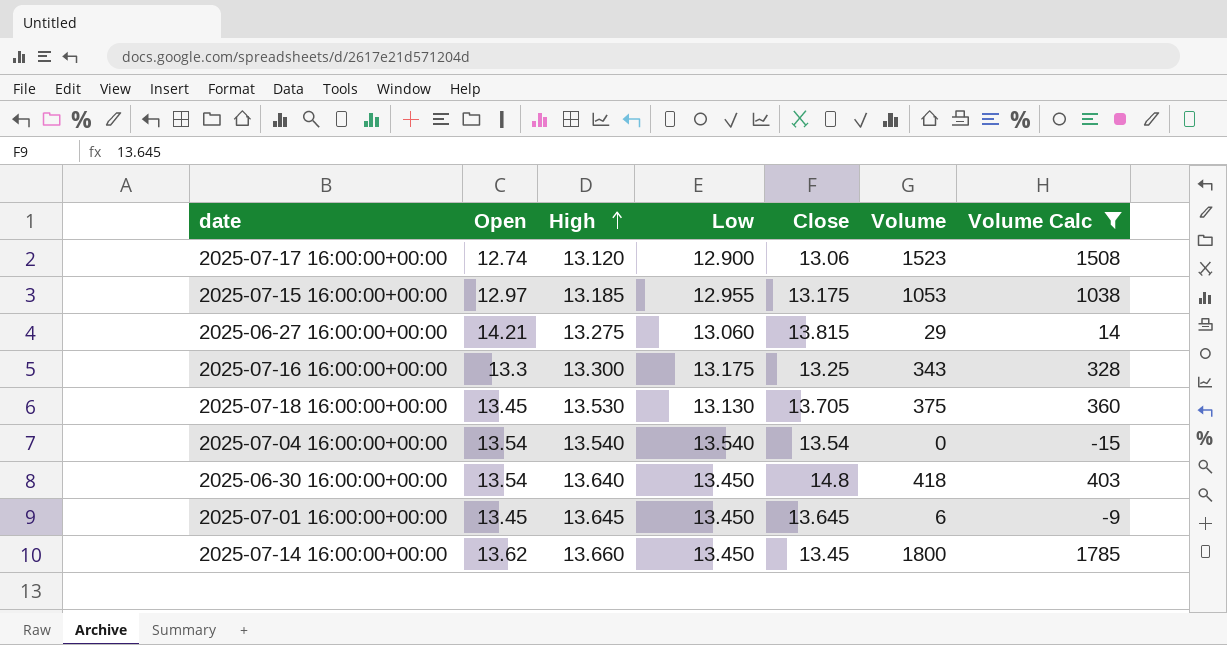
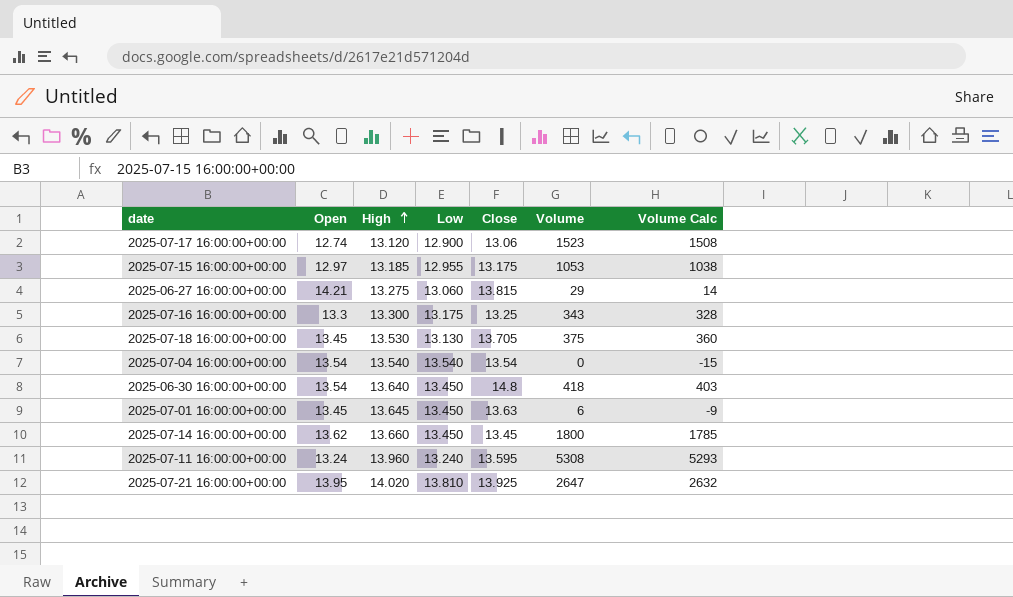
filter: Volume Calc <= 1785 -> none
2025-07-01 16:00:00+00:00 | Close: 13.645 -> 13.63

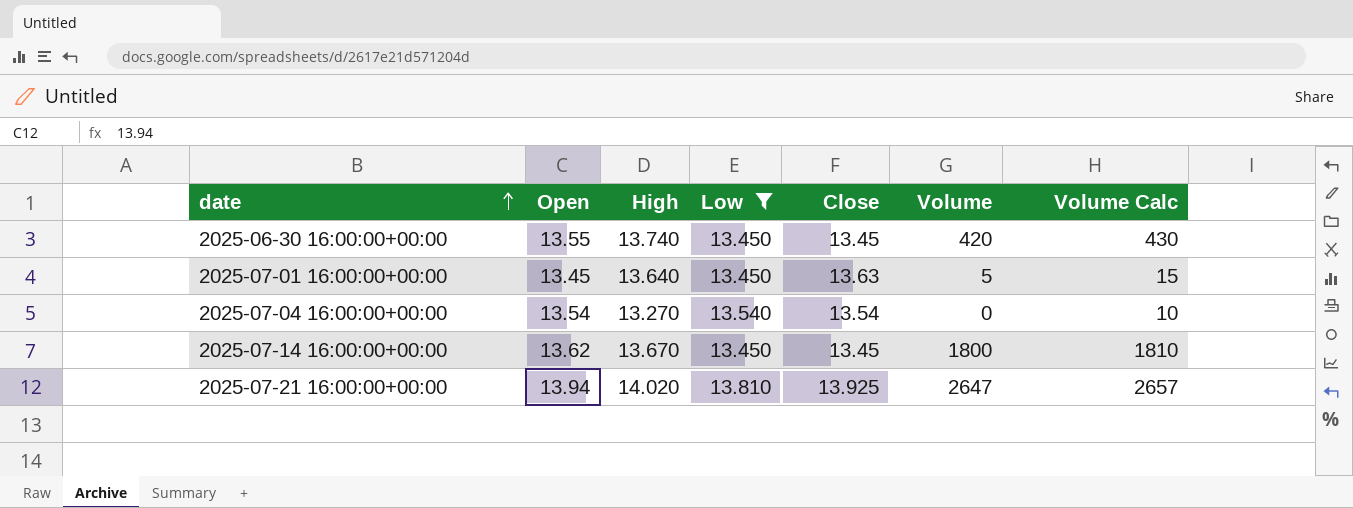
filter: none -> Low >= 13.450
row order: High ascending -> date ascending
column Volume Calc | formula: [Volume] - 15 -> [Volume] + 10
2025-06-30 16:00:00+00:00 | Open: 13.54 -> 13.55
2025-06-30 16:00:00+00:00 | High: 13.640 -> 13.740
2025-06-30 16:00:00+00:00 | Close: 14.8 -> 13.45
2025-06-30 16:00:00+00:00 | Volume: 418 -> 420
2025-07-01 16:00:00+00:00 | High: 13.645 -> 13.640
2025-07-01 16:00:00+00:00 | Volume: 6 -> 5
2025-07-04 16:00:00+00:00 | High: 13.540 -> 13.270
2025-07-14 16:00:00+00:00 | High: 13.660 -> 13.670
2025-07-21 16:00:00+00:00 | Open: 13.95 -> 13.94

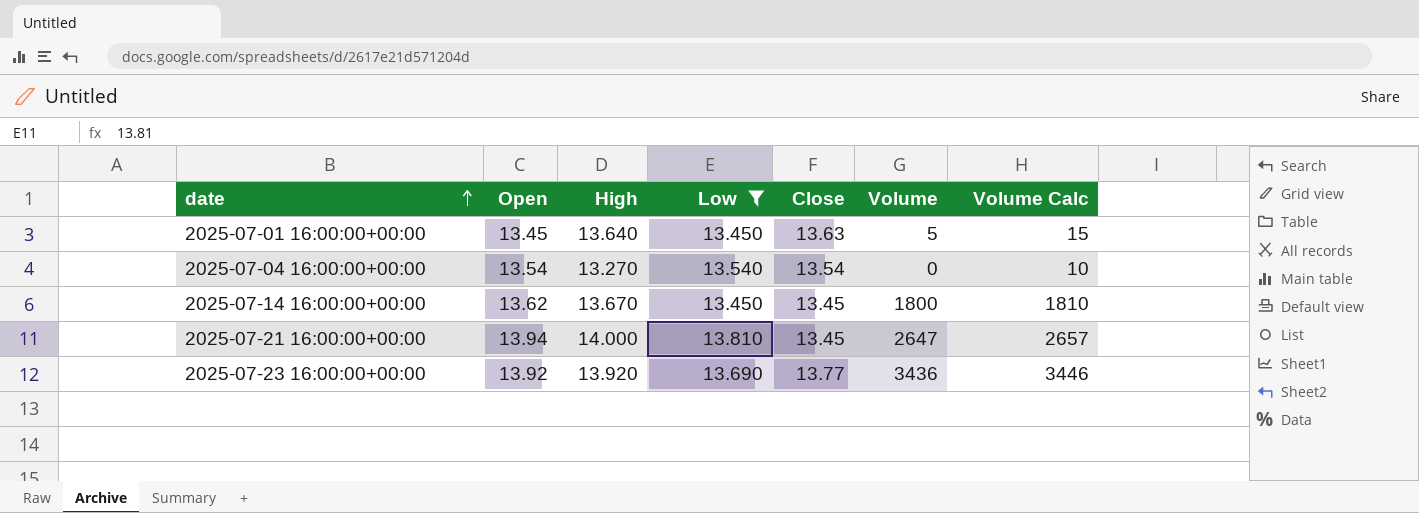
row 2025-06-30 16:00:00+00:00: 13.55 | 13.740 | 13.450 | 13.45 | 420 | 430 -> none
2025-07-21 16:00:00+00:00 | High: 14.020 -> 14.000
2025-07-21 16:00:00+00:00 | Close: 13.925 -> 13.45
row 2025-07-23 16:00:00+00:00: none -> 13.92 | 13.920 | 13.690 | 13.77 | 3436 | 3446

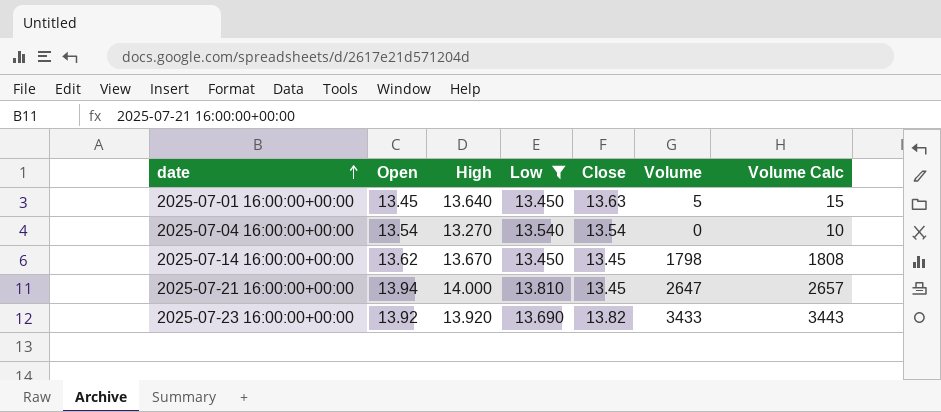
2025-07-14 16:00:00+00:00 | Volume: 1800 -> 1798
2025-07-14 16:00:00+00:00 | Volume Calc: 1810 -> 1808
2025-07-23 16:00:00+00:00 | Close: 13.77 -> 13.82
2025-07-23 16:00:00+00:00 | Volume: 3436 -> 3433
2025-07-23 16:00:00+00:00 | Volume Calc: 3446 -> 3443

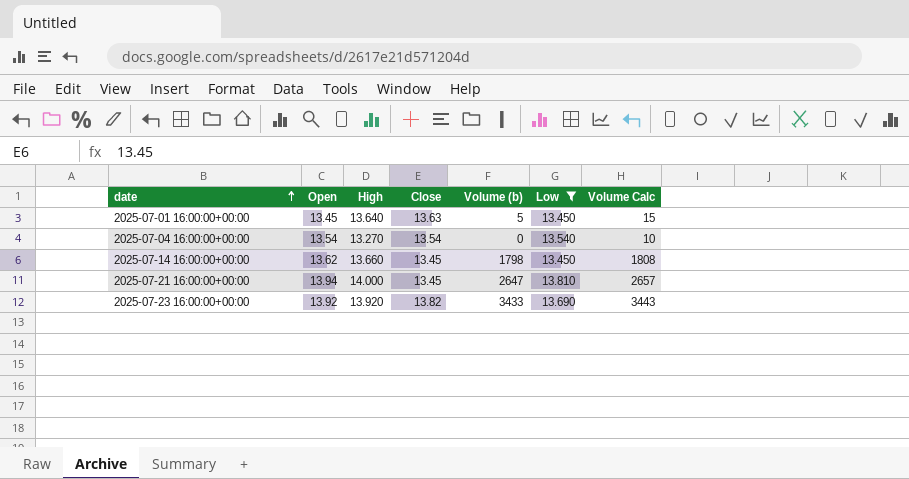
column name: Volume -> Volume (b)
column Low | position: 4 -> 6
2025-07-14 16:00:00+00:00 | High: 13.670 -> 13.660

